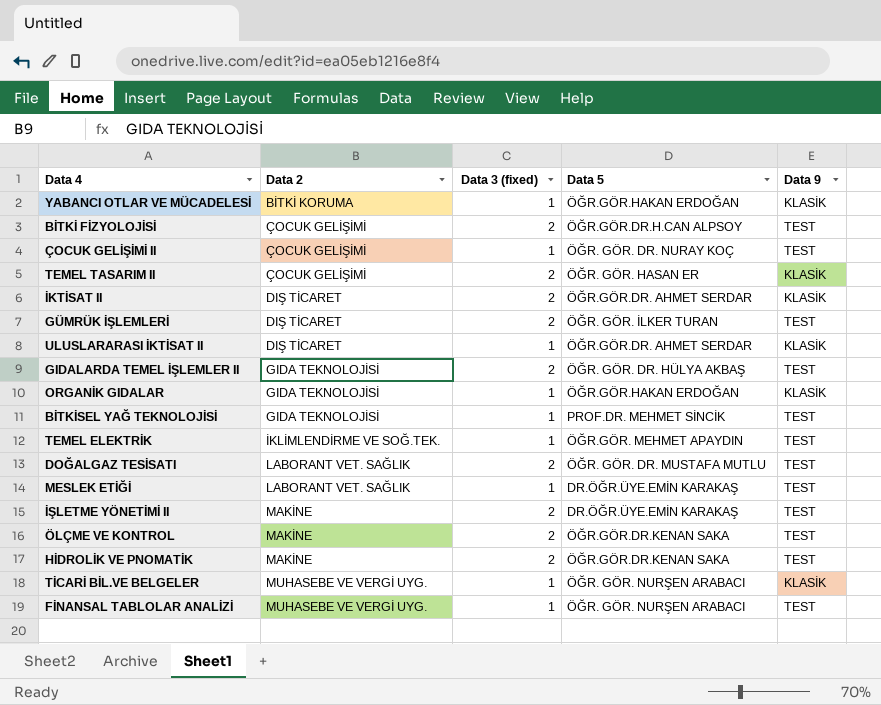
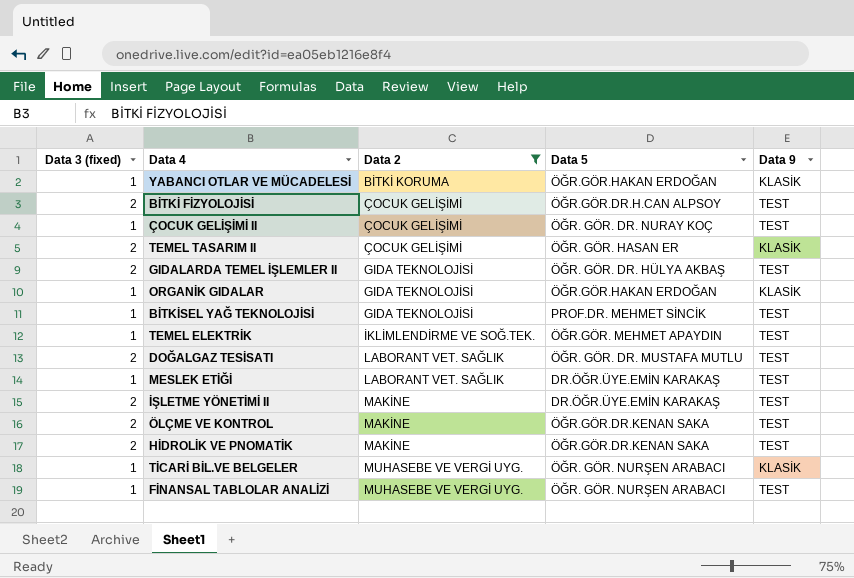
filter: none -> Data 2 != DIŞ TİCARET
column Data 3 (fixed) | position: 3 -> 1

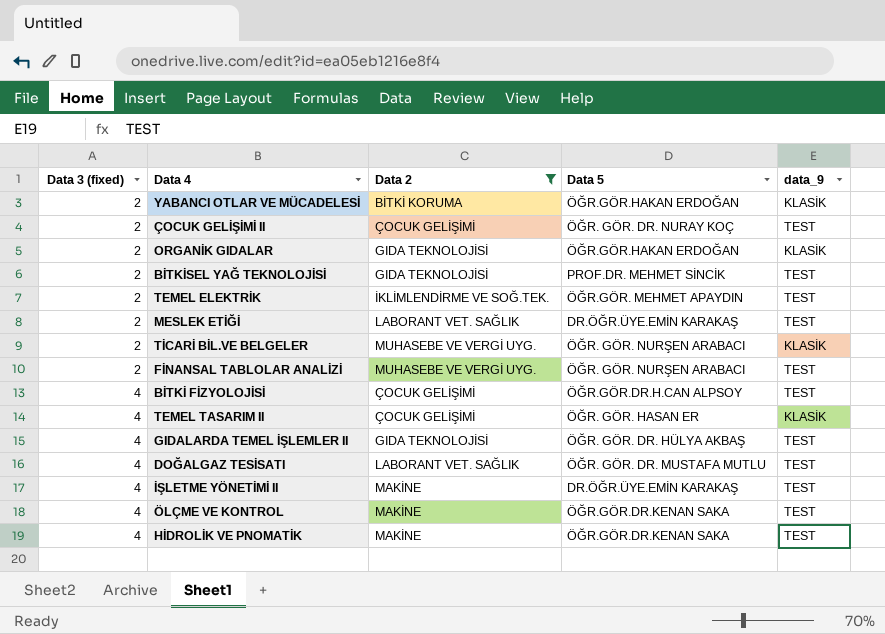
row order: Data 2 ascending -> Data 3 (fixed) ascending
column name: Data 9 -> data_9
YABANCI OTLAR VE MÜCADELESİ | Data 3 (fixed): 1 -> 2
ÇOCUK GELİŞİMİ II | Data 3 (fixed): 1 -> 2
ORGANİK GIDALAR | Data 3 (fixed): 1 -> 2
BİTKİSEL YAĞ TEKNOLOJİSİ | Data 3 (fixed): 1 -> 2
TEMEL ELEKTRİK | Data 3 (fixed): 1 -> 2
MESLEK ETİĞİ | Data 3 (fixed): 1 -> 2
TİCARİ BİL.VE BELGELER | Data 3 (fixed): 1 -> 2
FİNANSAL TABLOLAR ANALİZİ | Data 3 (fixed): 1 -> 2
BİTKİ FİZYOLOJİSİ | Data 3 (fixed): 2 -> 4
TEMEL TASARIM II | Data 3 (fixed): 2 -> 4
GIDALARDA TEMEL İŞLEMLER II | Data 3 (fixed): 2 -> 4
DOĞALGAZ TESİSATI | Data 3 (fixed): 2 -> 4
İŞLETME YÖNETİMİ II | Data 3 (fixed): 2 -> 4
ÖLÇME VE KONTROL | Data 3 (fixed): 2 -> 4
HİDROLİK VE PNOMATİK | Data 3 (fixed): 2 -> 4

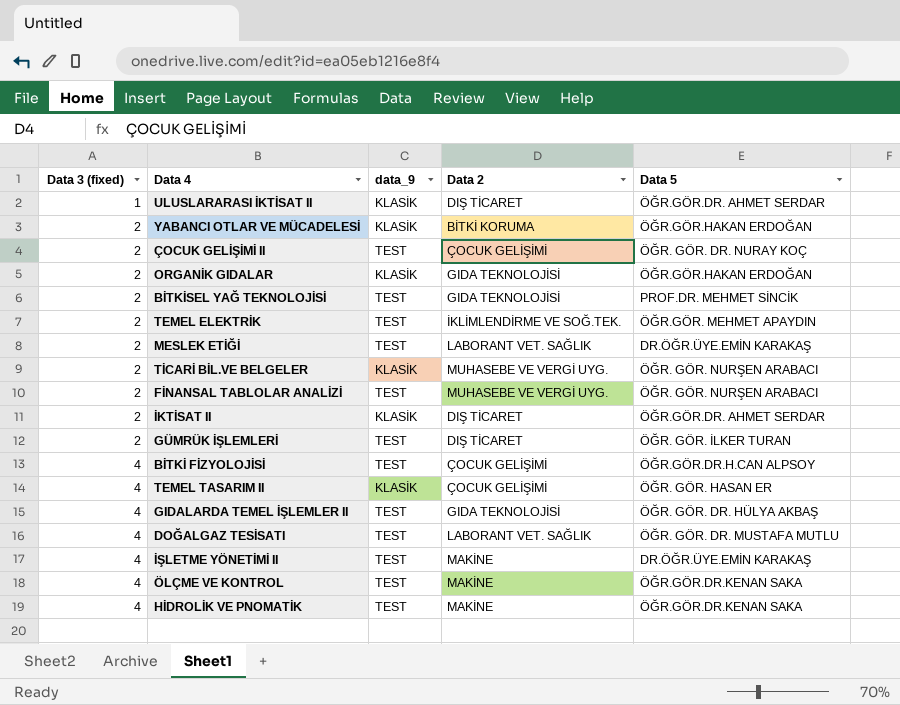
filter: Data 2 != DIŞ TİCARET -> none
column data_9 | position: 5 -> 3

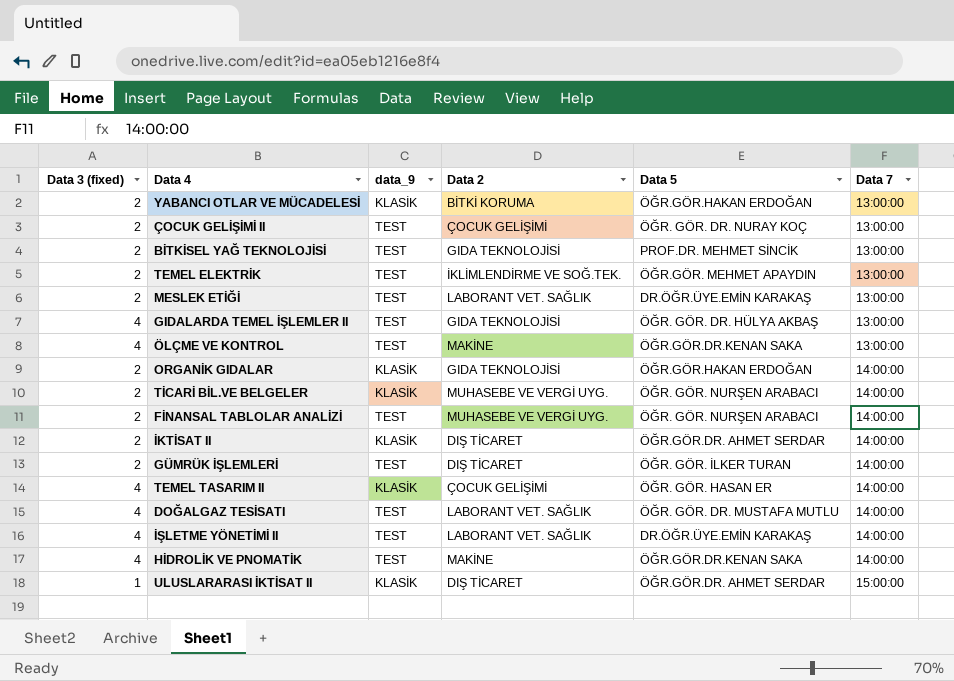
row order: Data 3 (fixed) ascending -> Data 7 ascending
column Data 7 | position: none -> 6
row BİTKİ FİZYOLOJİSİ: 4 | TEST | ÇOCUK GELİŞİMİ | ÖĞR.GÖR.DR.H.CAN ALPSOY -> none
İŞLETME YÖNETİMİ II | Data 2: MAKİNE -> LABORANT VET. SAĞLIK

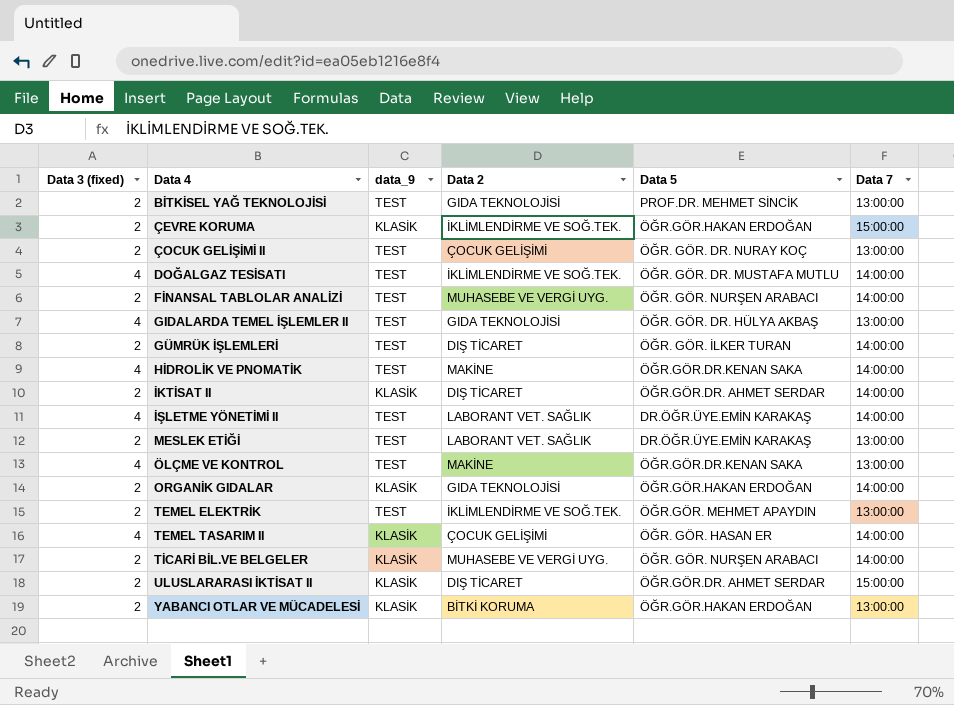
row order: Data 7 ascending -> Data 4 ascending
row ÇEVRE KORUMA: none -> 2 | KLASİK | İKLİMLENDİRME VE SOĞ.TEK. | ÖĞR.GÖR.HAKAN ERDOĞAN | 15:00:00
DOĞALGAZ TESİSATI | Data 2: LABORANT VET. SAĞLIK -> İKLİMLENDİRME VE SOĞ.TEK.
ULUSLARARASI İKTİSAT II | Data 3 (fixed): 1 -> 2

